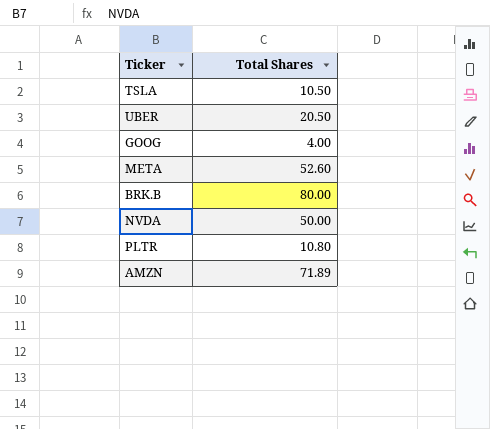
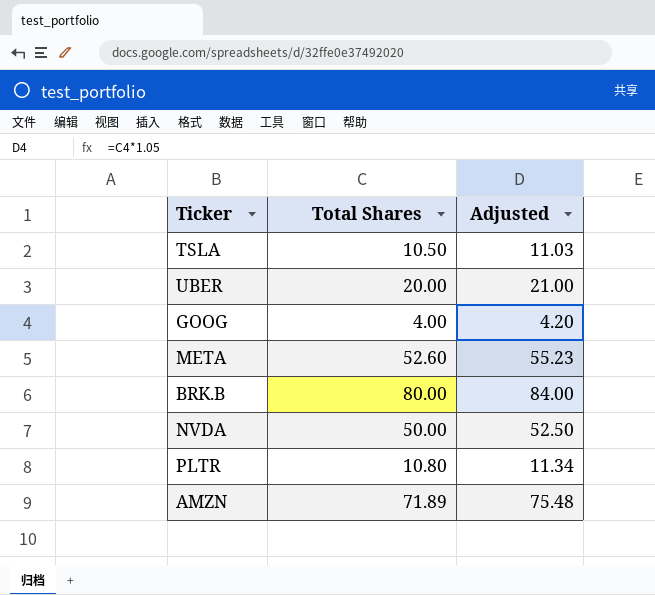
column Adjusted | formula: none -> [Total Shares] * 1.05
UBER | Total Shares: 20.50 -> 20.00

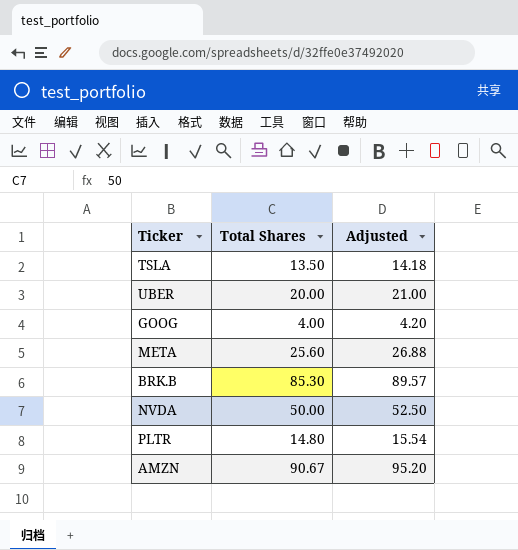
TSLA | Total Shares: 10.50 -> 13.50
TSLA | Adjusted: 11.03 -> 14.18
META | Total Shares: 52.60 -> 25.60
META | Adjusted: 55.23 -> 26.88
BRK.B | Total Shares: 80.00 -> 85.30
BRK.B | Adjusted: 84.00 -> 89.57
PLTR | Total Shares: 10.80 -> 14.80
PLTR | Adjusted: 11.34 -> 15.54
AMZN | Total Shares: 71.89 -> 90.67
AMZN | Adjusted: 75.48 -> 95.20

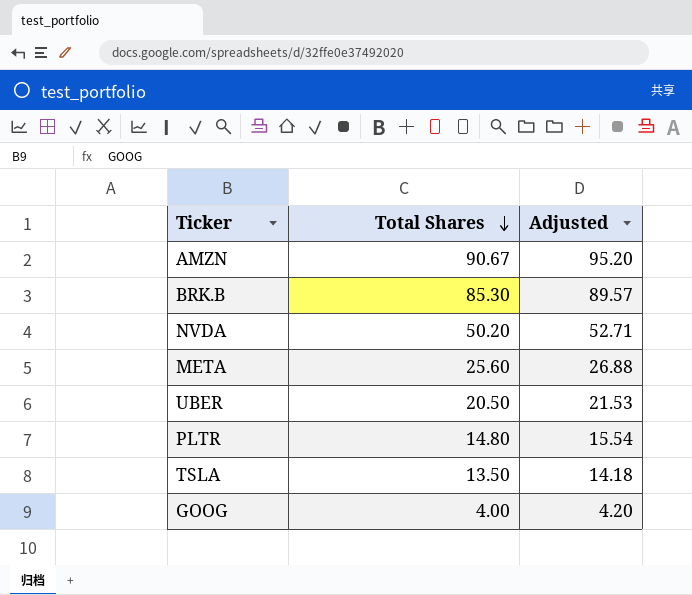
row order: none -> Total Shares descending
NVDA | Total Shares: 50.00 -> 50.20
NVDA | Adjusted: 52.50 -> 52.71
UBER | Total Shares: 20.00 -> 20.50
UBER | Adjusted: 21.00 -> 21.53

